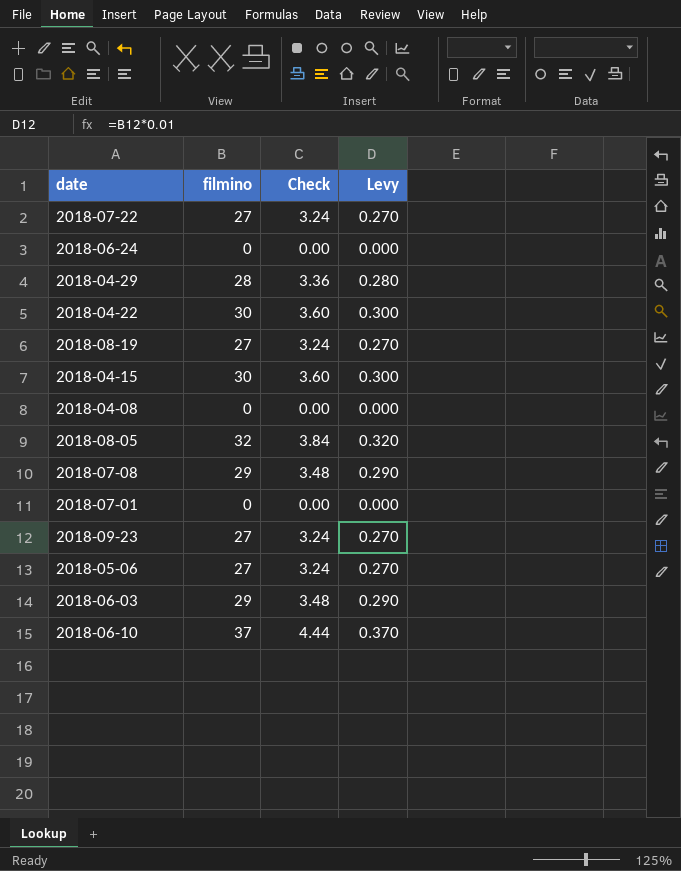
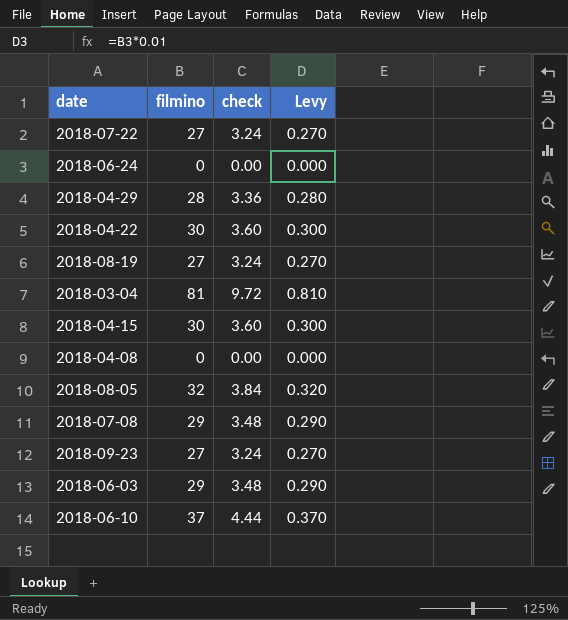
column name: Check -> check
row 2018-07-01: 0 | 0.00 | 0.000 -> none
row 2018-05-06: 27 | 3.24 | 0.270 -> none
row 2018-03-04: none -> 81 | 9.72 | 0.810

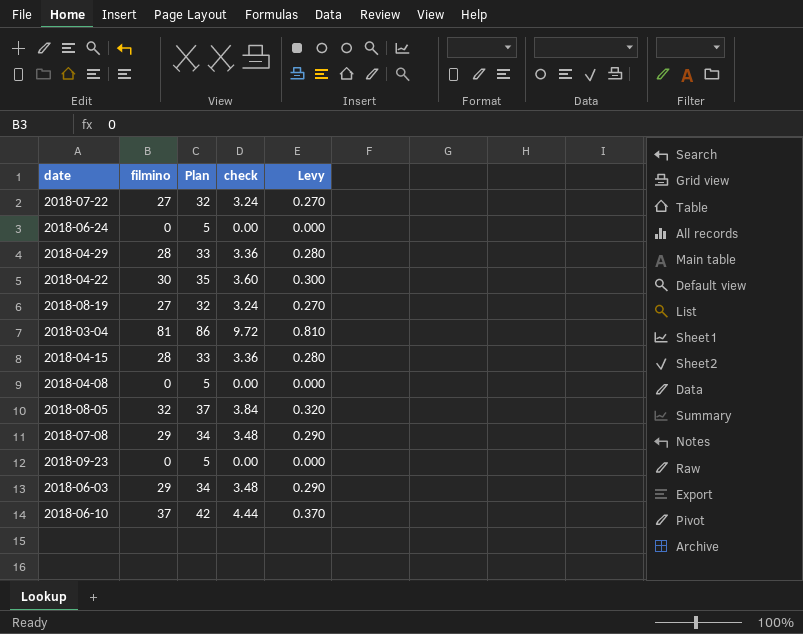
column Plan | formula: none -> [filmino] + 5
2018-04-15 | filmino: 30 -> 28
2018-04-15 | check: 3.60 -> 3.36
2018-04-15 | Levy: 0.300 -> 0.280
2018-09-23 | filmino: 27 -> 0
2018-09-23 | check: 3.24 -> 0.00
2018-09-23 | Levy: 0.270 -> 0.000

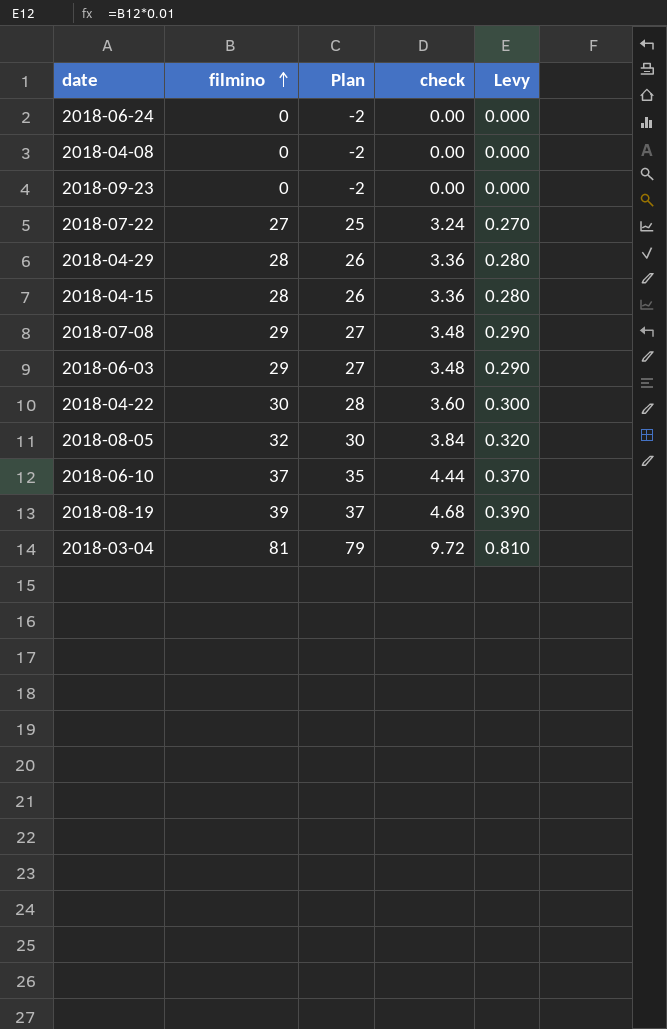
row order: none -> filmino ascending
column Plan | formula: [filmino] + 5 -> [filmino] - 2
2018-08-19 | filmino: 27 -> 39
2018-08-19 | check: 3.24 -> 4.68
2018-08-19 | Levy: 0.270 -> 0.390

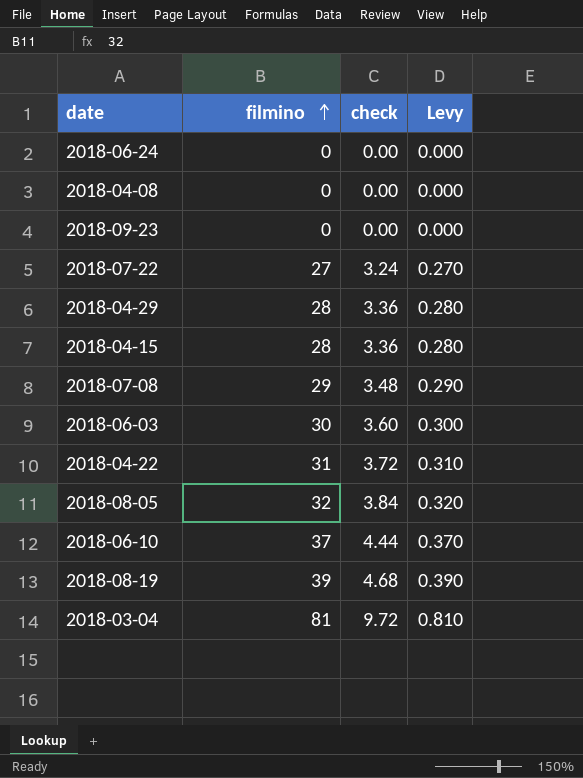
column Plan | formula: [filmino] - 2 -> none
2018-06-03 | filmino: 29 -> 30
2018-06-03 | check: 3.48 -> 3.60
2018-06-03 | Levy: 0.290 -> 0.300
2018-04-22 | filmino: 30 -> 31
2018-04-22 | check: 3.60 -> 3.72
2018-04-22 | Levy: 0.300 -> 0.310

